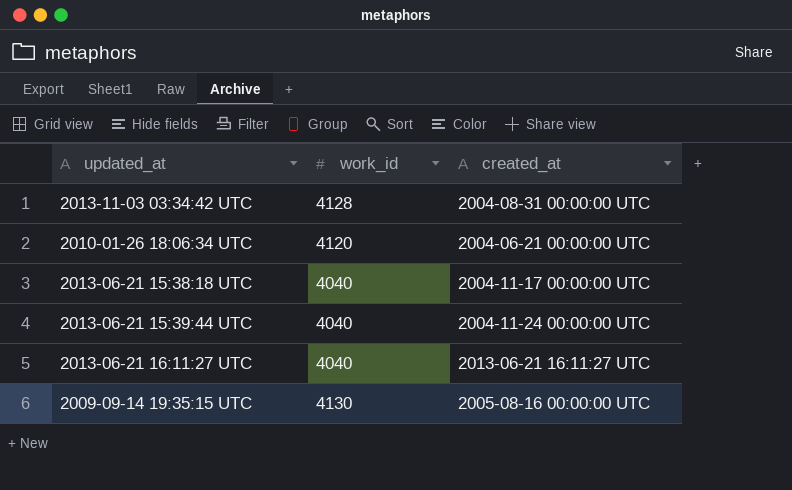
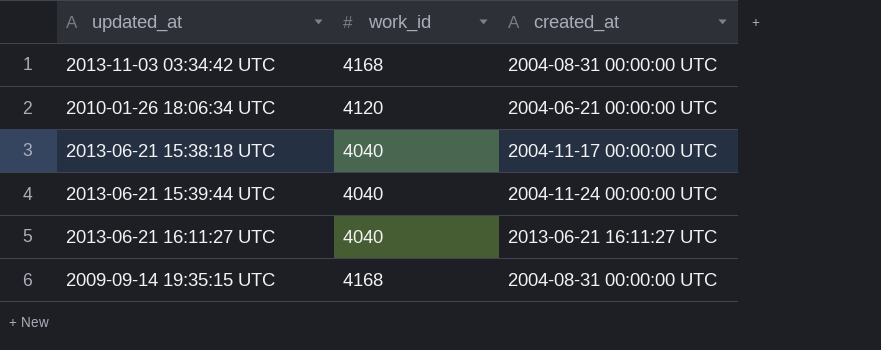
2013-11-03 03:34:42 UTC | work_id: 4128 -> 4168
2009-09-14 19:35:15 UTC | work_id: 4130 -> 4168
2009-09-14 19:35:15 UTC | created_at: 2005-08-16 00:00:00 UTC -> 2004-08-31 00:00:00 UTC

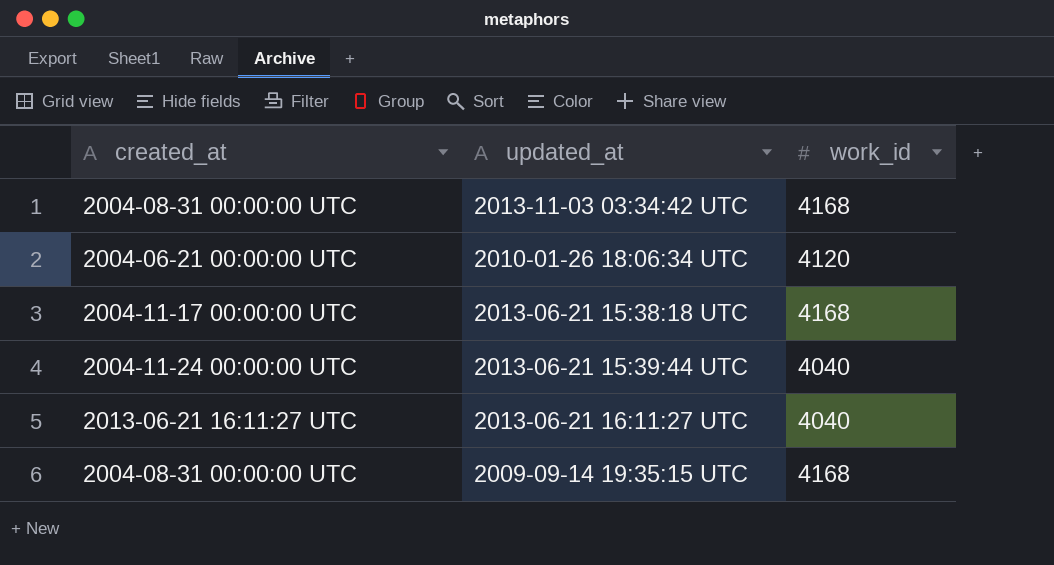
column created_at | position: 3 -> 1
2013-06-21 15:38:18 UTC | work_id: 4040 -> 4168

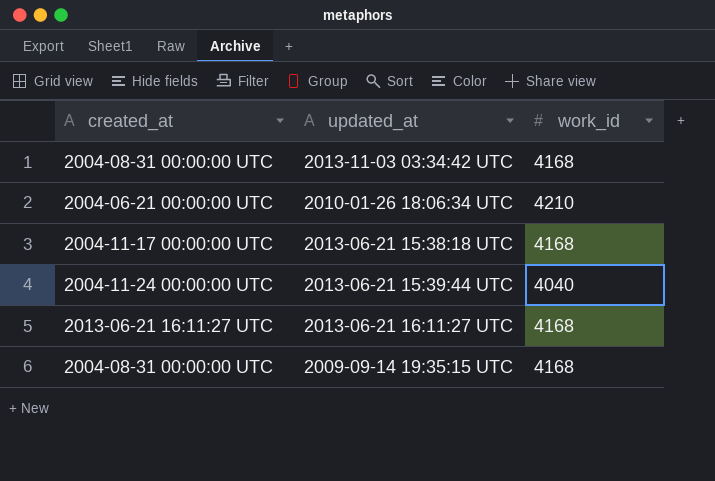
2010-01-26 18:06:34 UTC | work_id: 4120 -> 4210
2013-06-21 16:11:27 UTC | work_id: 4040 -> 4168

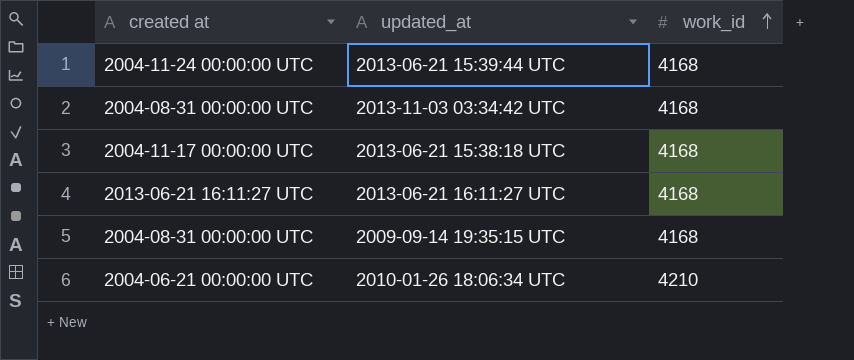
row order: none -> work_id ascending
column name: created_at -> created at
2013-06-21 15:39:44 UTC | work_id: 4040 -> 4168

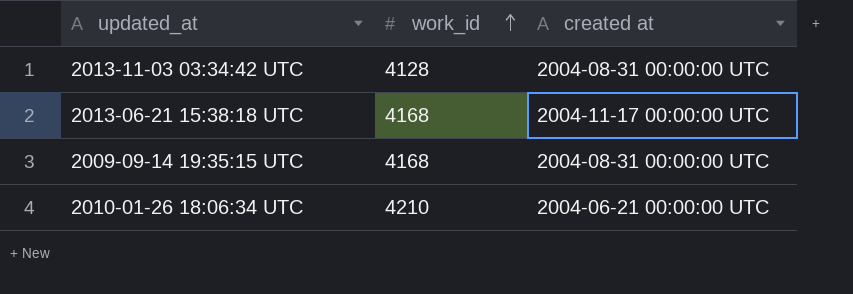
column created at | position: 1 -> 3
row 2013-06-21 15:39:44 UTC: 2004-11-24 00:00:00 UTC | 4168 -> none
row 2013-06-21 16:11:27 UTC: 2013-06-21 16:11:27 UTC | 4168 -> none
2013-11-03 03:34:42 UTC | work_id: 4168 -> 4128

